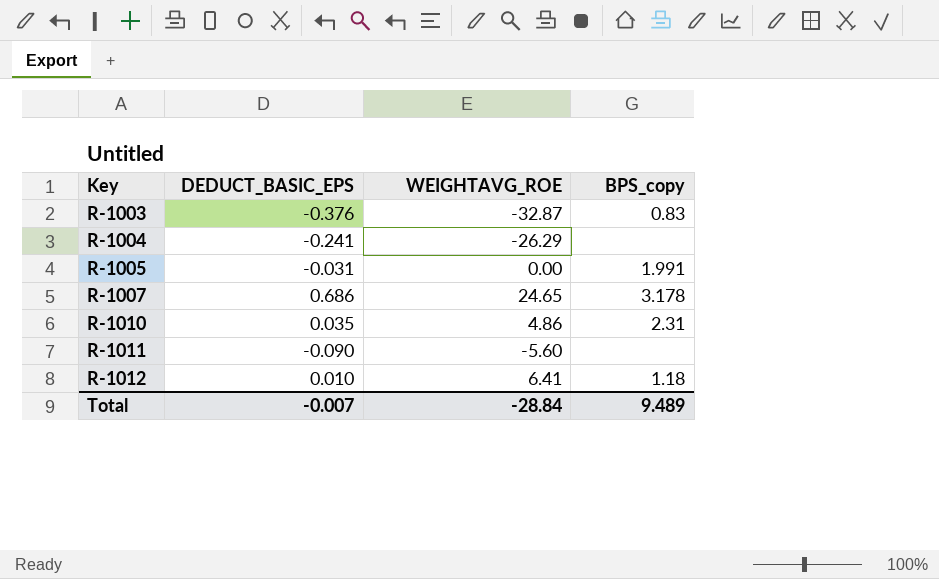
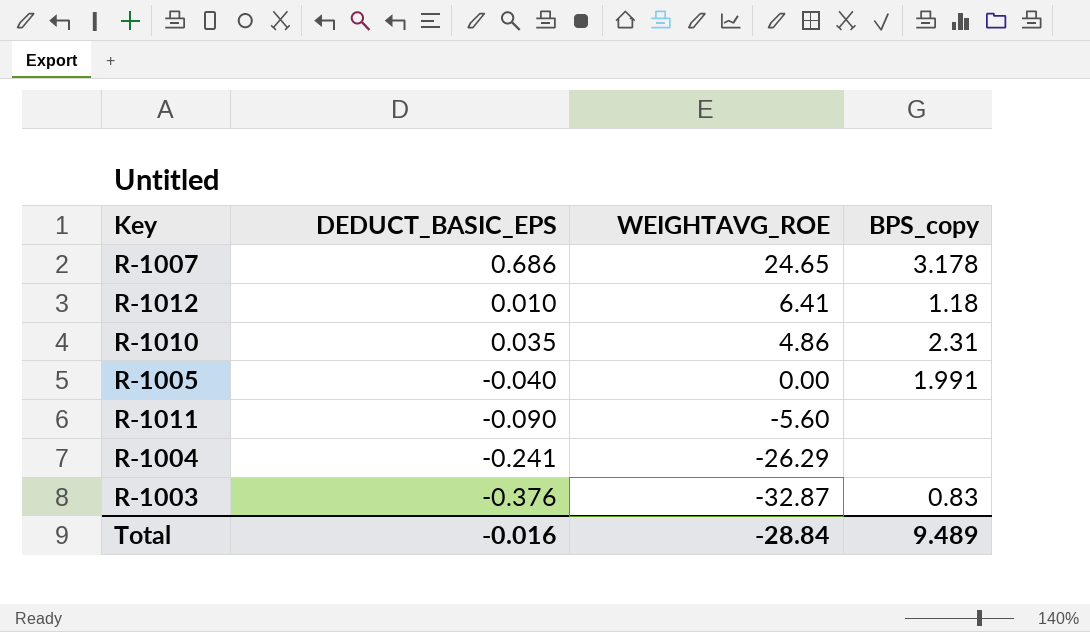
row order: Key ascending -> WEIGHTAVG_ROE descending
R-1005 | DEDUCT_BASIC_EPS: -0.031 -> -0.040
Total | DEDUCT_BASIC_EPS: -0.007 -> -0.016

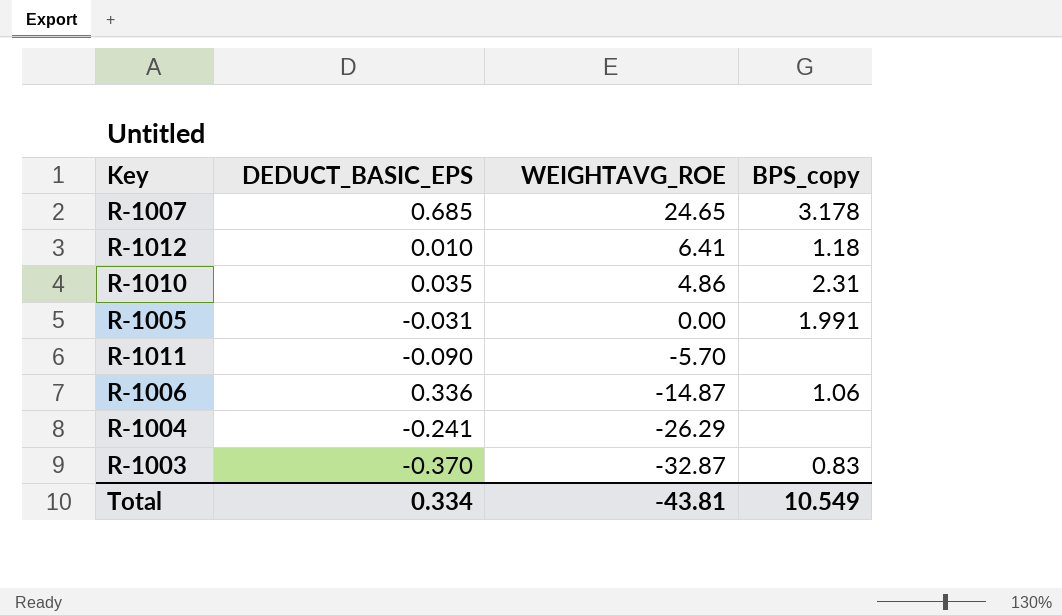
R-1007 | DEDUCT_BASIC_EPS: 0.686 -> 0.685
R-1005 | DEDUCT_BASIC_EPS: -0.040 -> -0.031
R-1011 | WEIGHTAVG_ROE: -5.60 -> -5.70
row R-1006: none -> 0.336 | -14.87 | 1.06
R-1003 | DEDUCT_BASIC_EPS: -0.376 -> -0.370
Total | DEDUCT_BASIC_EPS: -0.016 -> 0.334
Total | WEIGHTAVG_ROE: -28.84 -> -43.81
Total | BPS_copy: 9.489 -> 10.549

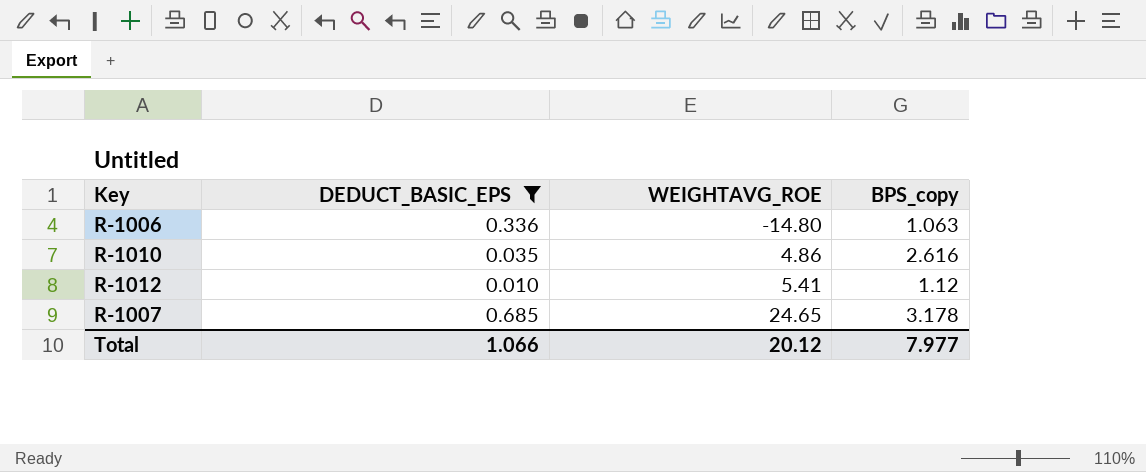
filter: none -> DEDUCT_BASIC_EPS >= 0.010
row order: WEIGHTAVG_ROE descending -> WEIGHTAVG_ROE ascending
R-1006 | WEIGHTAVG_ROE: -14.87 -> -14.80
R-1006 | BPS_copy: 1.06 -> 1.063
R-1010 | BPS_copy: 2.31 -> 2.616
R-1012 | WEIGHTAVG_ROE: 6.41 -> 5.41
R-1012 | BPS_copy: 1.18 -> 1.12
Total | DEDUCT_BASIC_EPS: 0.334 -> 1.066
Total | WEIGHTAVG_ROE: -43.81 -> 20.12
Total | BPS_copy: 10.549 -> 7.977

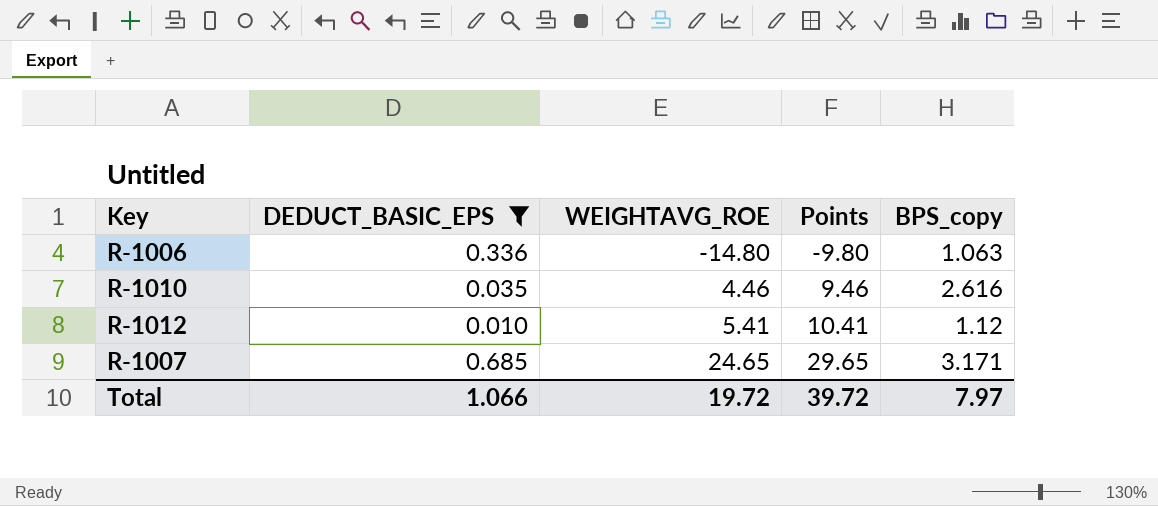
column Points | formula: none -> [WEIGHTAVG_ROE] + 5
R-1010 | WEIGHTAVG_ROE: 4.86 -> 4.46
R-1007 | BPS_copy: 3.178 -> 3.171
Total | WEIGHTAVG_ROE: 20.12 -> 19.72
Total | BPS_copy: 7.977 -> 7.97

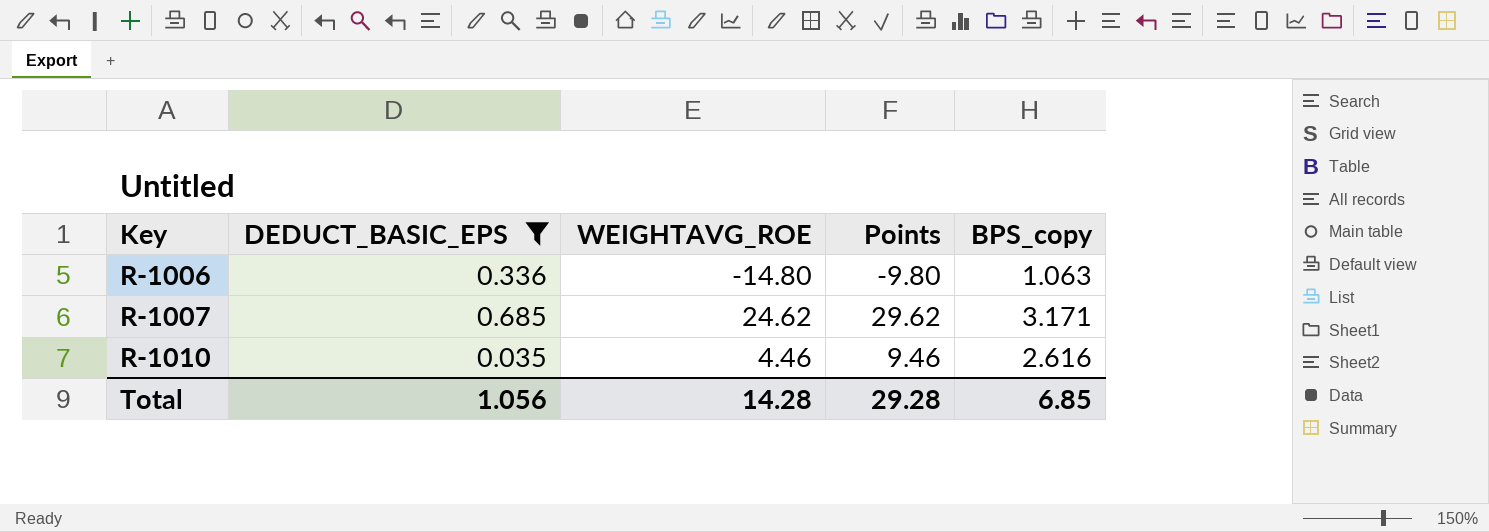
row order: WEIGHTAVG_ROE ascending -> Key ascending
row R-1012: 0.010 | 5.41 | 10.41 | 1.12 -> none
R-1007 | WEIGHTAVG_ROE: 24.65 -> 24.62
R-1007 | Points: 29.65 -> 29.62
Total | DEDUCT_BASIC_EPS: 1.066 -> 1.056
Total | WEIGHTAVG_ROE: 19.72 -> 14.28
Total | Points: 39.72 -> 29.28
Total | BPS_copy: 7.97 -> 6.85

